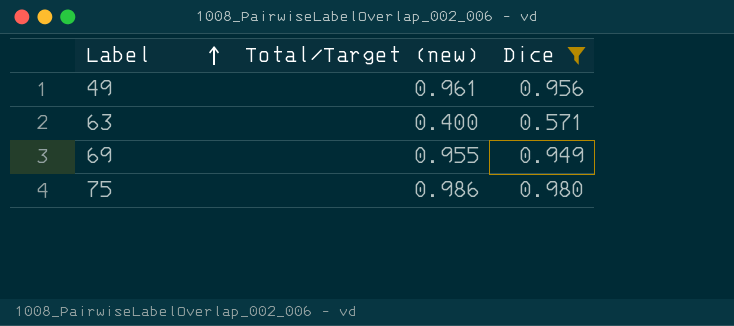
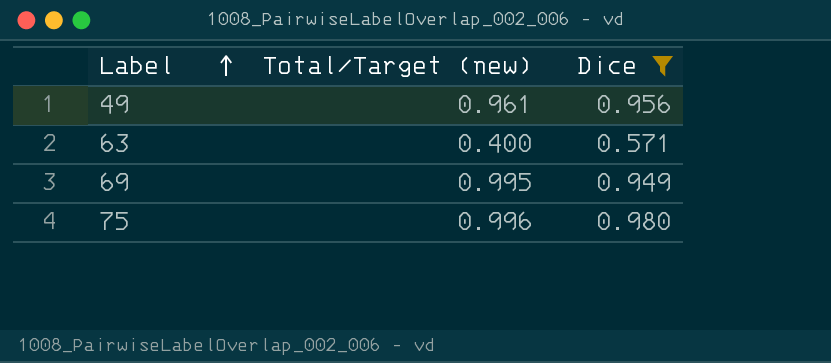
69 | Total/Target (new): 0.955 -> 0.995
75 | Total/Target (new): 0.986 -> 0.996

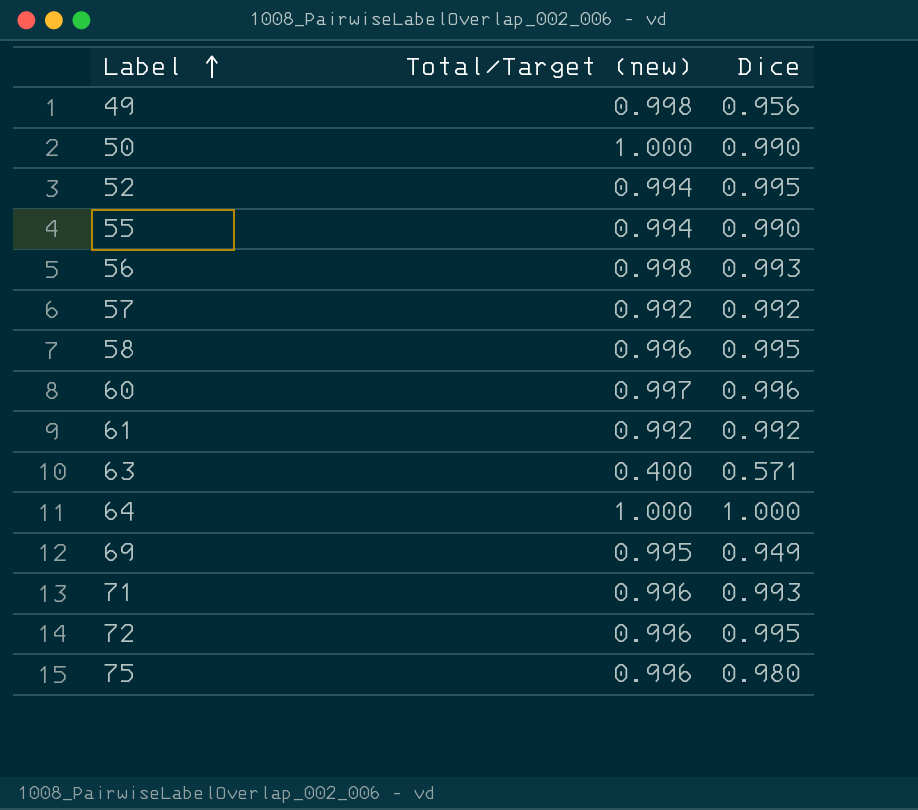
filter: Dice <= 0.980 -> none
49 | Total/Target (new): 0.961 -> 0.998

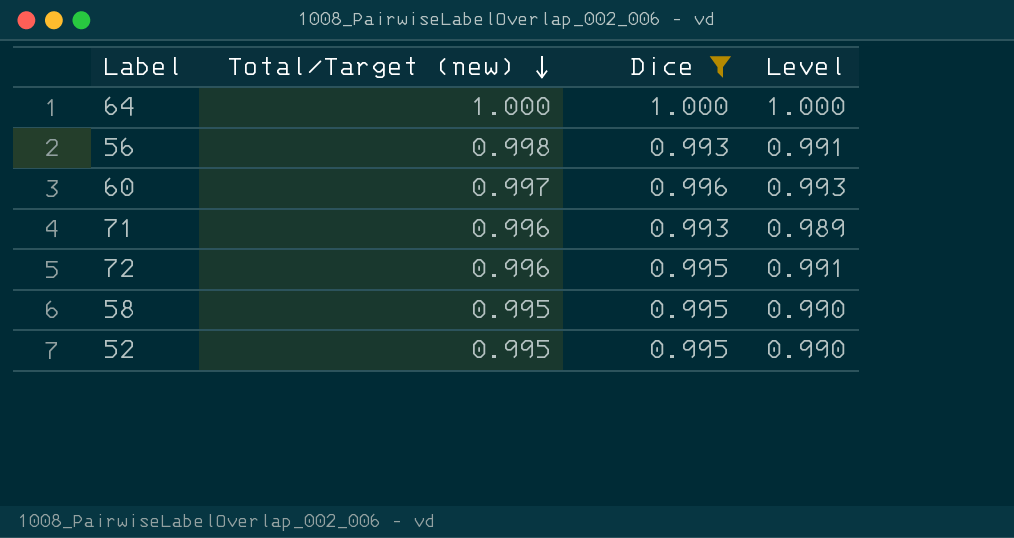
filter: none -> Dice >= 0.993
row order: Label ascending -> Total/Target (new) descending
column Level | formula: none -> [Total/Target (new)] * [Dice]
58 | Total/Target (new): 0.996 -> 0.995
52 | Total/Target (new): 0.994 -> 0.995

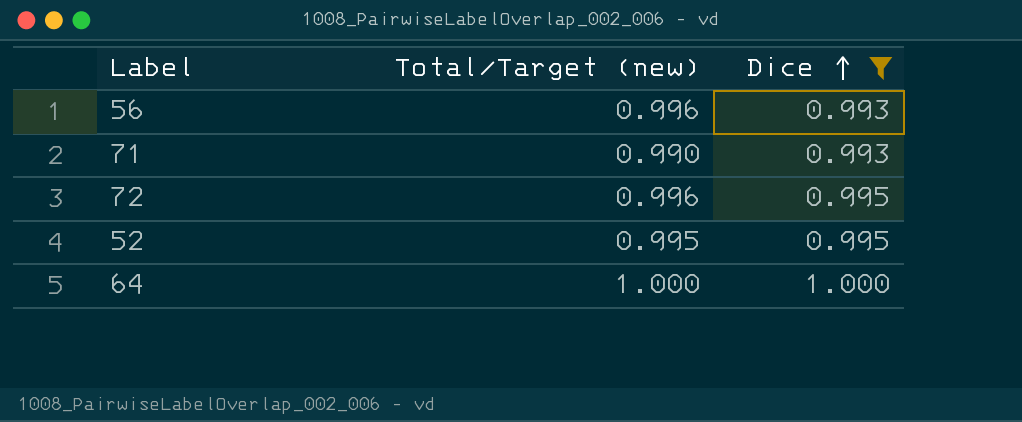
row order: Total/Target (new) descending -> Dice ascending
column Level | formula: [Total/Target (new)] * [Dice] -> none
row 60: 0.997 | 0.996 | 0.993 -> none
row 58: 0.995 | 0.995 | 0.990 -> none
56 | Total/Target (new): 0.998 -> 0.996
71 | Total/Target (new): 0.996 -> 0.990

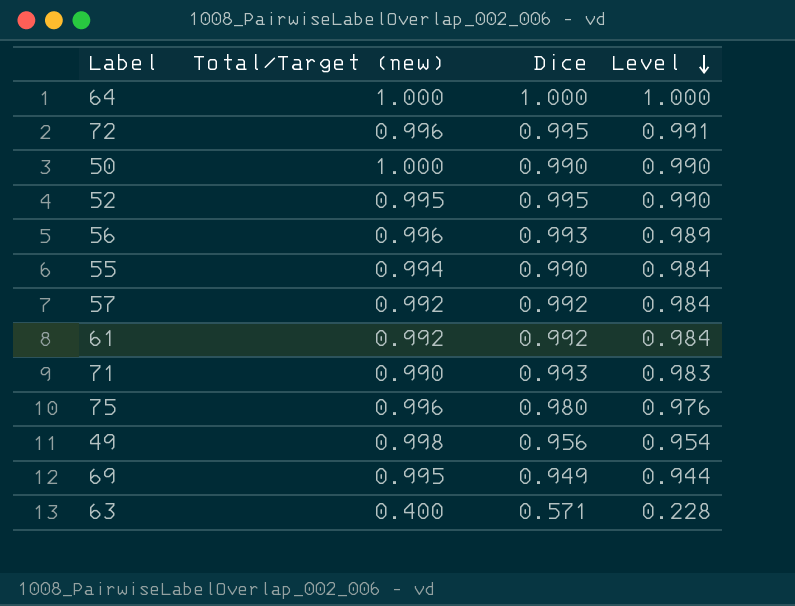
filter: Dice >= 0.993 -> none
row order: Dice ascending -> Level descending
column Level | formula: none -> [Total/Target (new)] * [Dice]

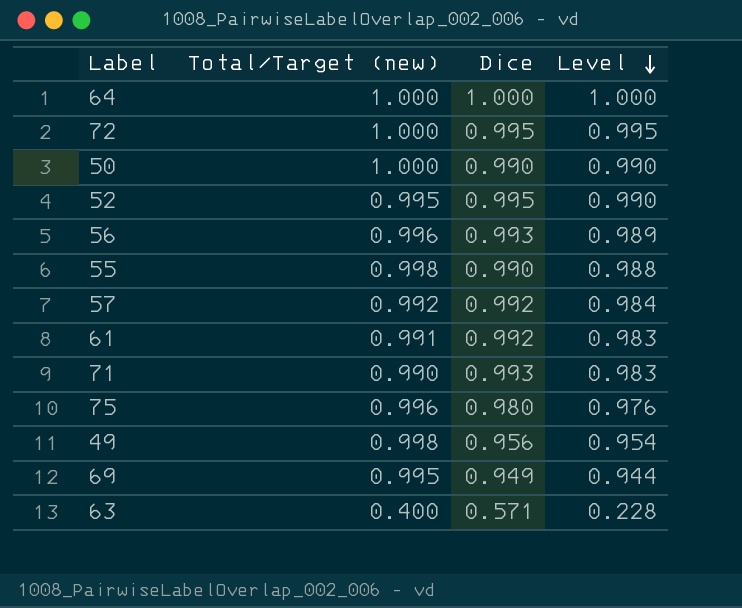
72 | Total/Target (new): 0.996 -> 1.000
72 | Level: 0.991 -> 0.995
55 | Total/Target (new): 0.994 -> 0.998
55 | Level: 0.984 -> 0.988
61 | Total/Target (new): 0.992 -> 0.991
61 | Level: 0.984 -> 0.983

